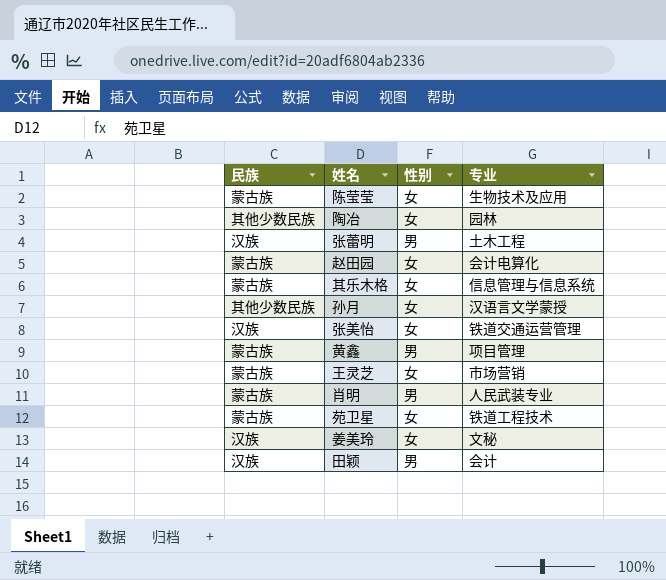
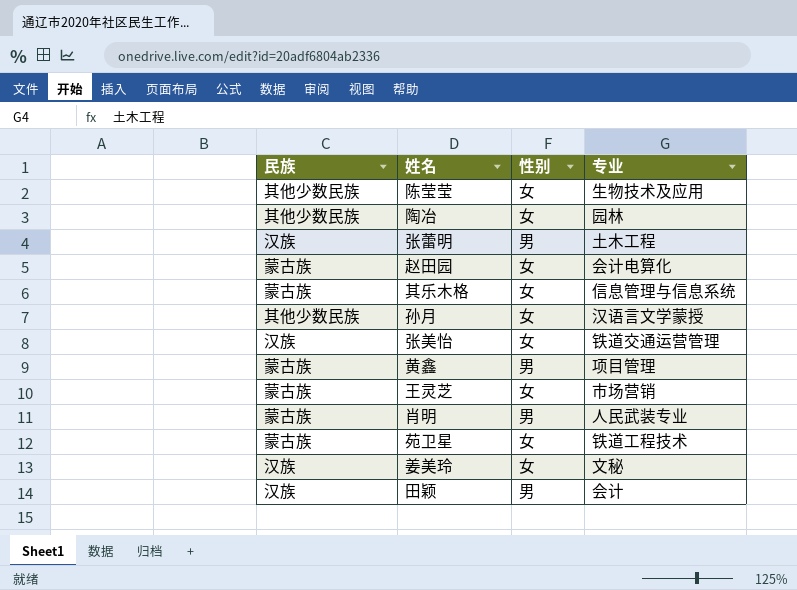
陈莹莹 | 民族: 蒙古族 -> 其他少数民族

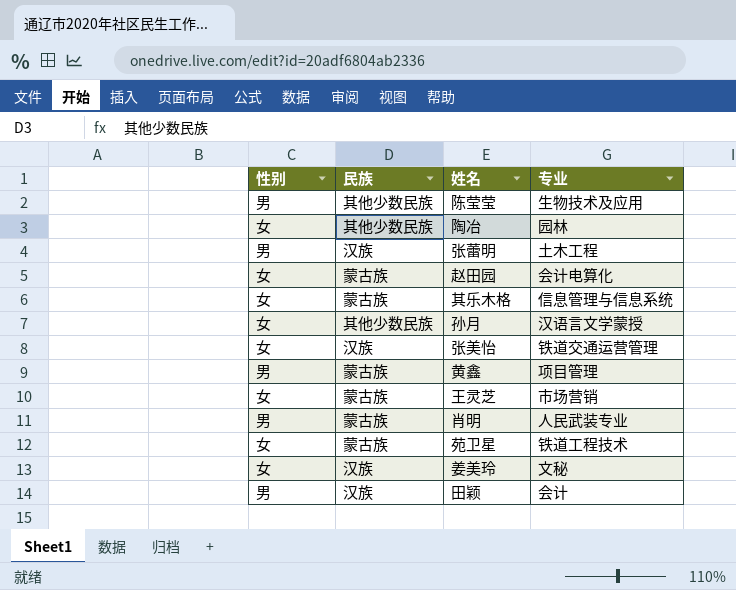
column 性别 | position: 3 -> 1
陈莹莹 | 性别: 女 -> 男

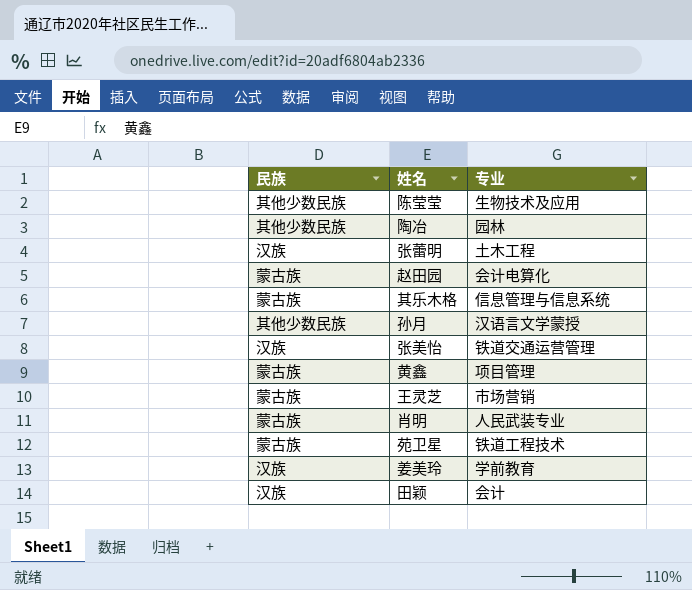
column 性别 | position: 1 -> none
姜美玲 | 专业: 文秘 -> 学前教育

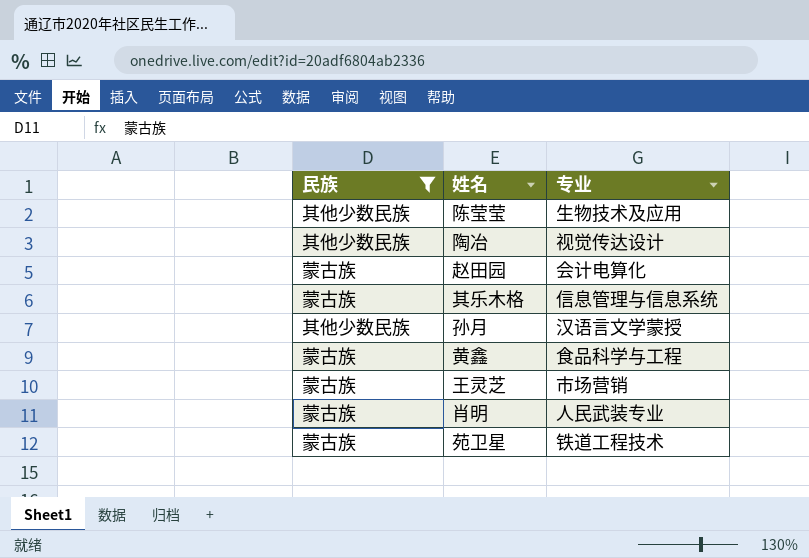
filter: none -> 民族 != 汉族
陶冶 | 专业: 园林 -> 视觉传达设计
黄鑫 | 专业: 项目管理 -> 食品科学与工程

